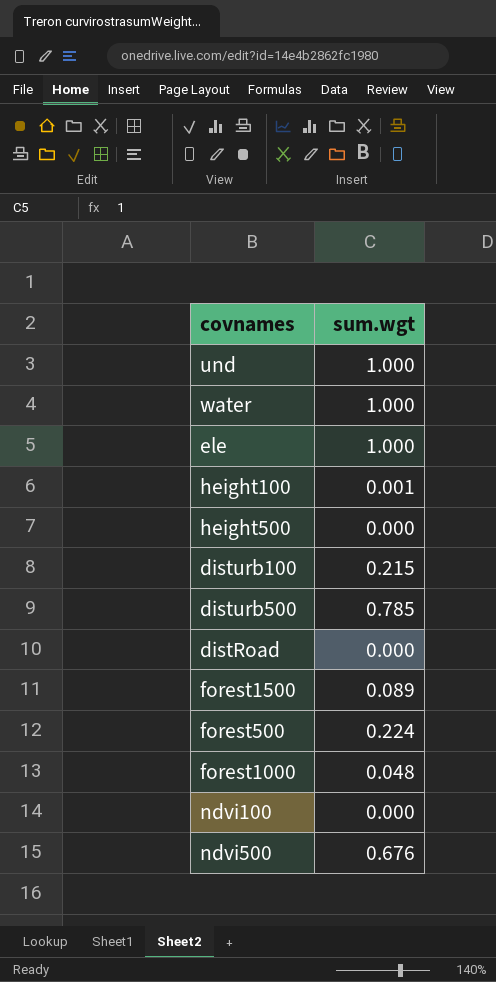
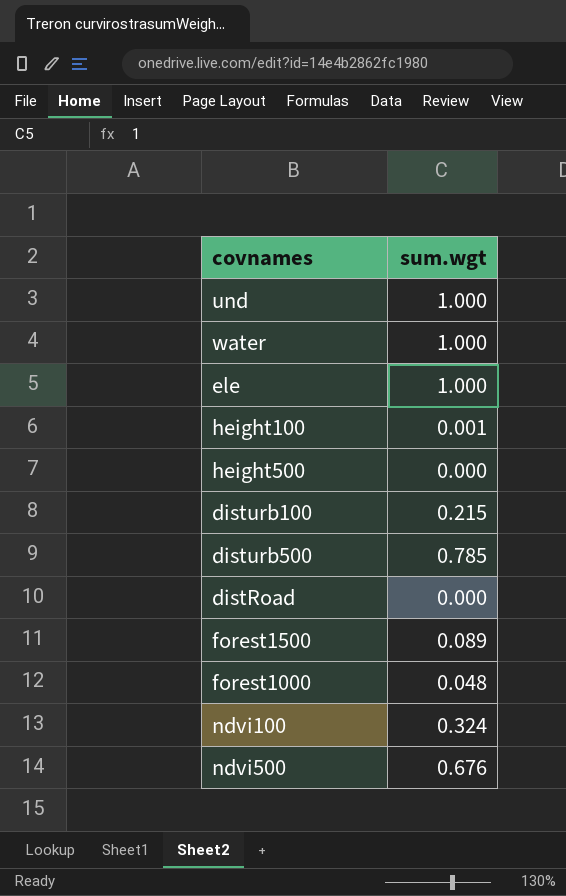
row forest500: 0.224 -> none
ndvi100 | sum.wgt: 0.000 -> 0.324

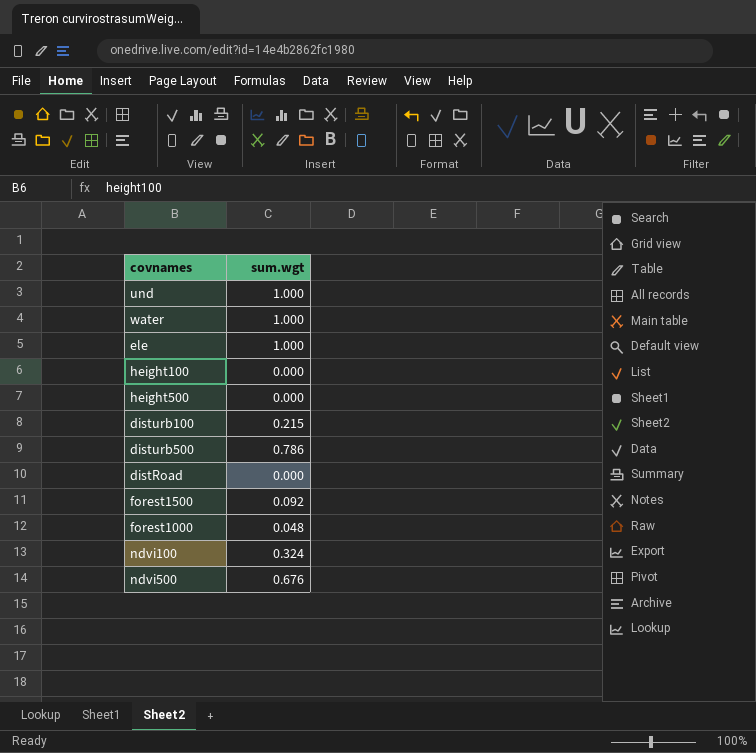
height100 | sum.wgt: 0.001 -> 0.000
disturb500 | sum.wgt: 0.785 -> 0.786
forest1500 | sum.wgt: 0.089 -> 0.092

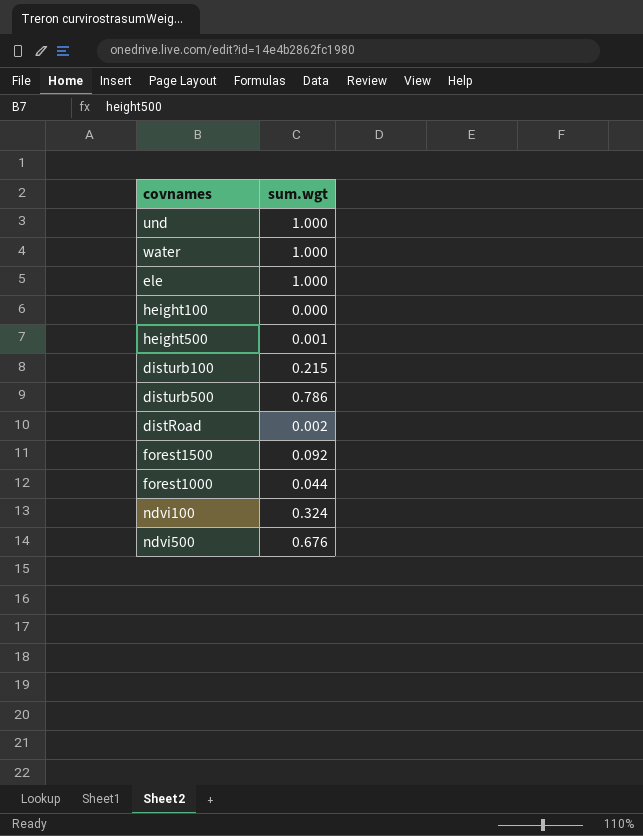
height500 | sum.wgt: 0.000 -> 0.001
distRoad | sum.wgt: 0.000 -> 0.002
forest1000 | sum.wgt: 0.048 -> 0.044

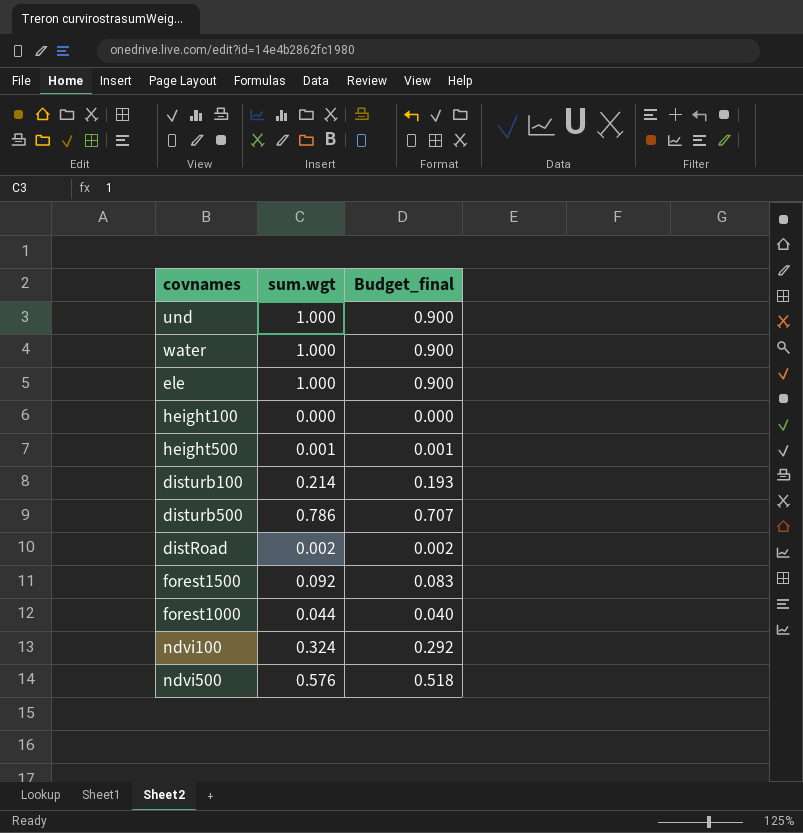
column Budget_final | formula: none -> [sum.wgt] * 0.9
disturb100 | sum.wgt: 0.215 -> 0.214
ndvi500 | sum.wgt: 0.676 -> 0.576

